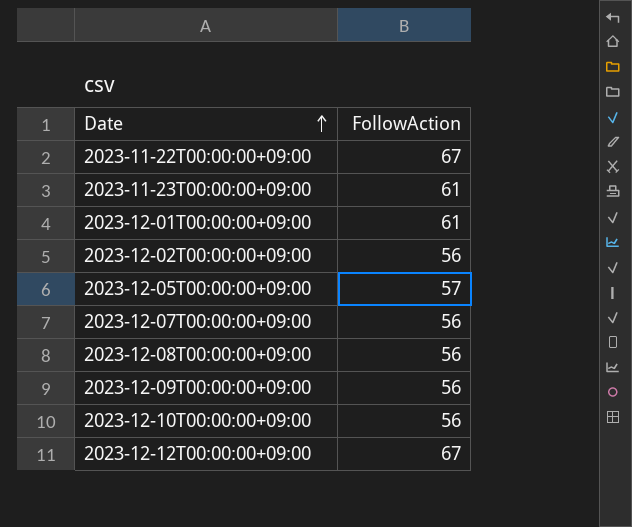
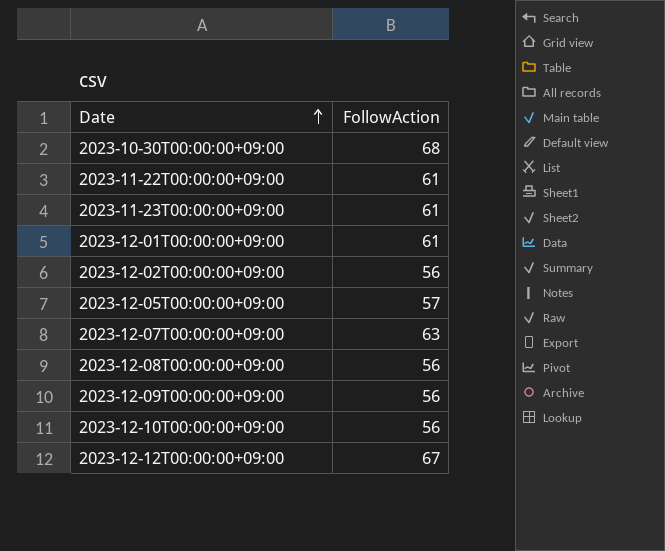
row 2023-10-30T00:00:00+09:00: none -> 68
2023-11-22T00:00:00+09:00 | FollowAction: 67 -> 61
2023-12-07T00:00:00+09:00 | FollowAction: 56 -> 63

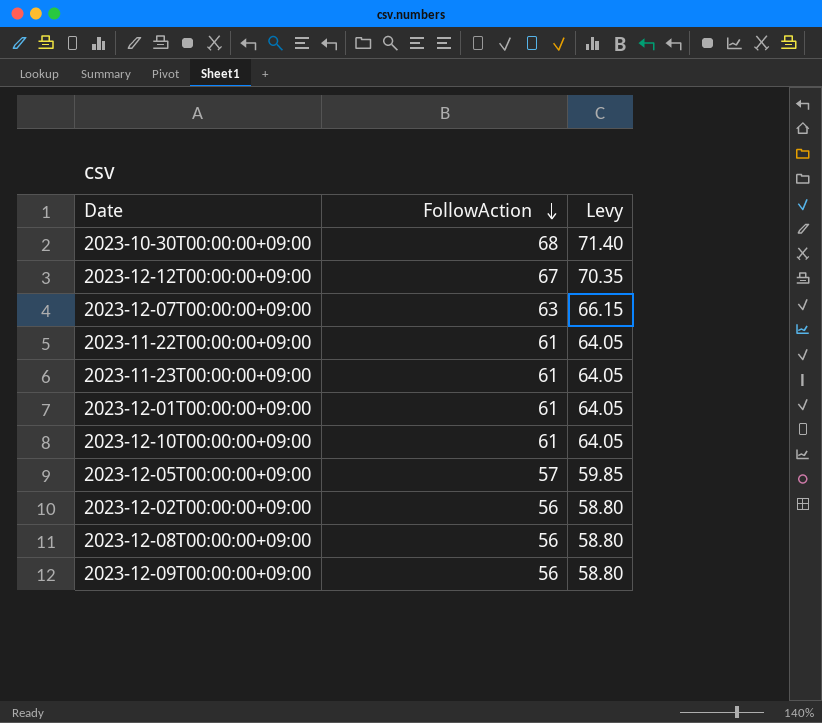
row order: Date ascending -> FollowAction descending
column Levy | formula: none -> [FollowAction] * 1.05
2023-12-10T00:00:00+09:00 | FollowAction: 56 -> 61

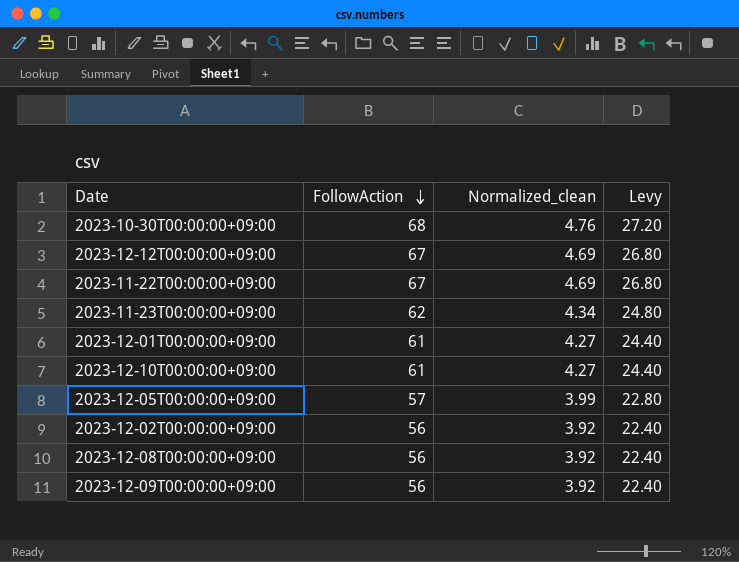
column Normalized_clean | formula: none -> [FollowAction] * 0.07
column Levy | formula: [FollowAction] * 1.05 -> [FollowAction] * 0.4
row 2023-12-07T00:00:00+09:00: 63 | 66.15 -> none
2023-11-22T00:00:00+09:00 | FollowAction: 61 -> 67
2023-11-23T00:00:00+09:00 | FollowAction: 61 -> 62

